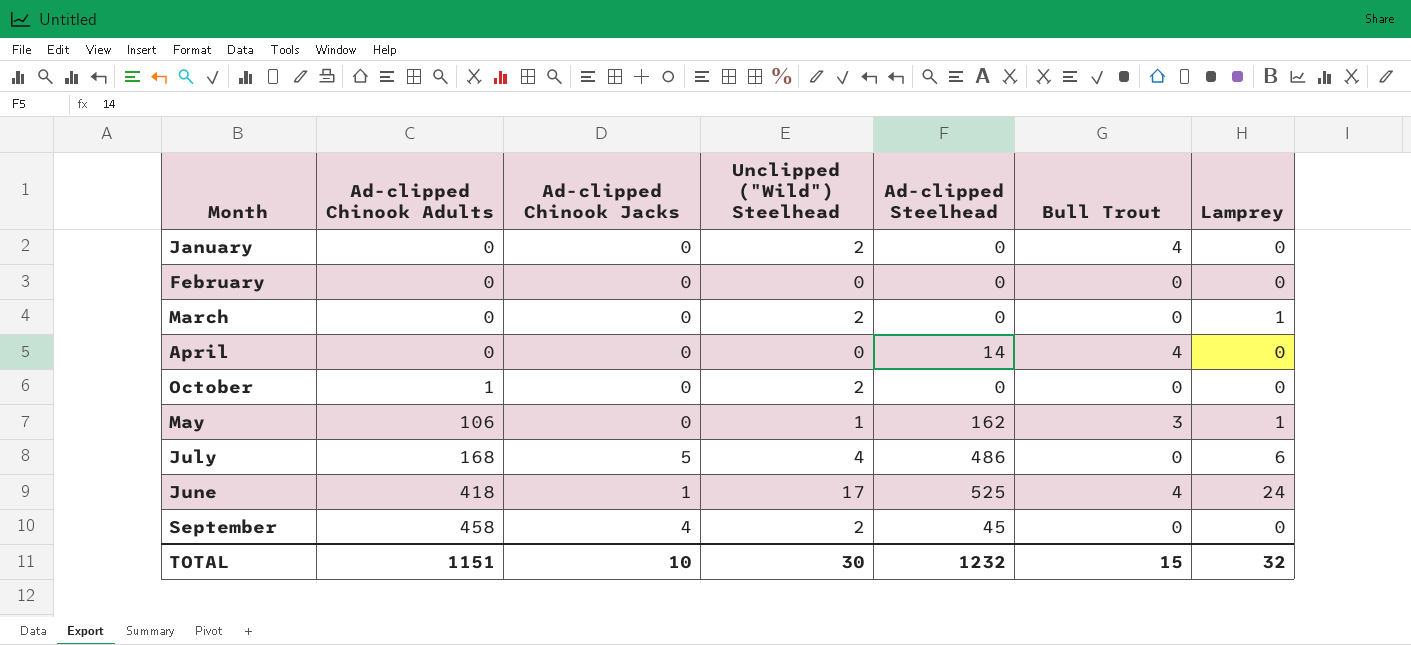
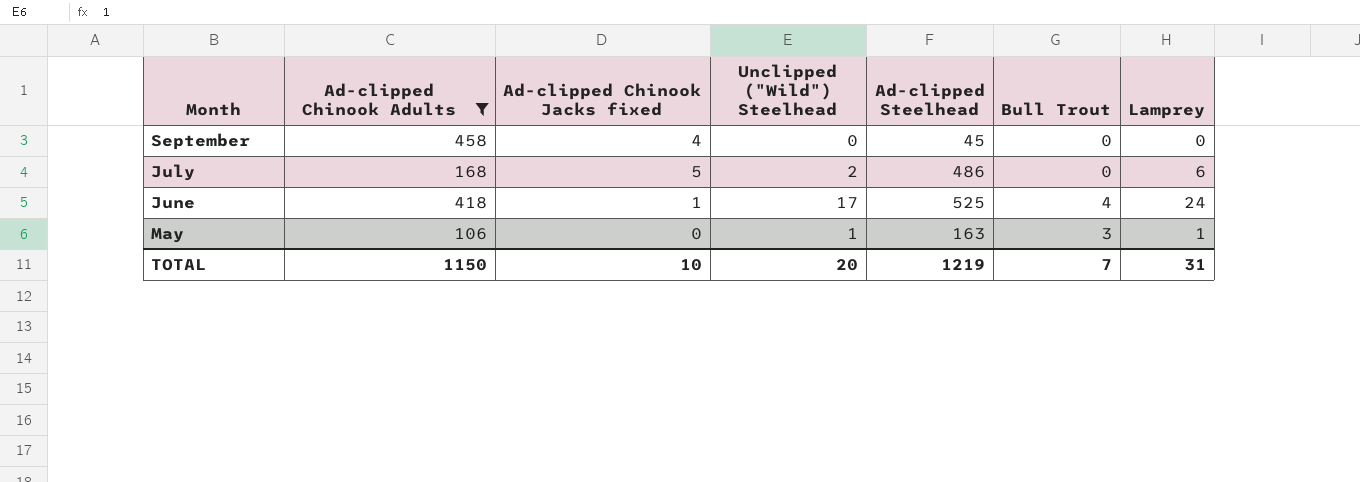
filter: none -> Ad-clipped Chinook Adults >= 106
row order: Ad-clipped Chinook Adults ascending -> Month descending
column name: Ad-clipped Chinook Jacks -> Ad-clipped Chinook Jacks fixed
September | Unclipped ("Wild") Steelhead: 2 -> 0
July | Unclipped ("Wild") Steelhead: 4 -> 2
May | Ad-clipped Steelhead: 162 -> 163
TOTAL | Ad-clipped Chinook Adults: 1151 -> 1150
TOTAL | Unclipped ("Wild") Steelhead: 30 -> 20
TOTAL | Ad-clipped Steelhead: 1232 -> 1219
TOTAL | Bull Trout: 15 -> 7
TOTAL | Lamprey: 32 -> 31

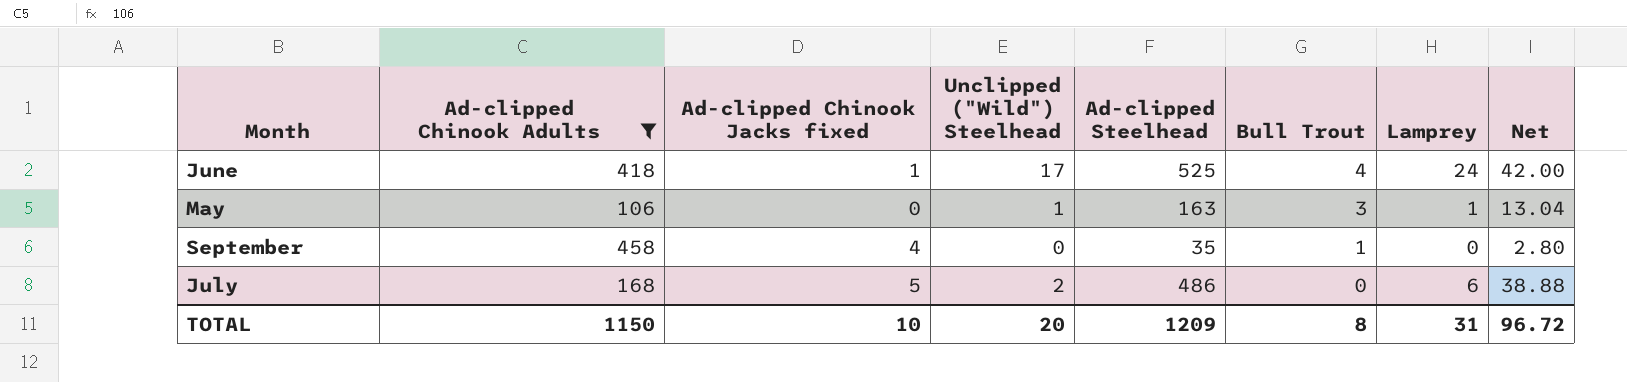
row order: Month descending -> Bull Trout descending
column Net | formula: none -> [Ad-clipped Steelhead] * 0.08
September | Ad-clipped Steelhead: 45 -> 35
September | Bull Trout: 0 -> 1
TOTAL | Ad-clipped Steelhead: 1219 -> 1209
TOTAL | Bull Trout: 7 -> 8

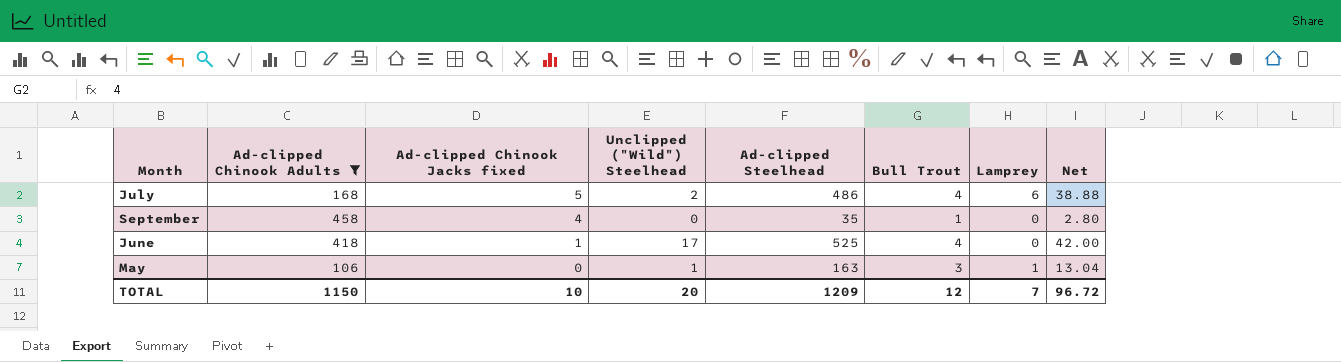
row order: Bull Trout descending -> Ad-clipped Chinook Jacks fixed descending
July | Bull Trout: 0 -> 4
June | Lamprey: 24 -> 0
TOTAL | Bull Trout: 8 -> 12
TOTAL | Lamprey: 31 -> 7

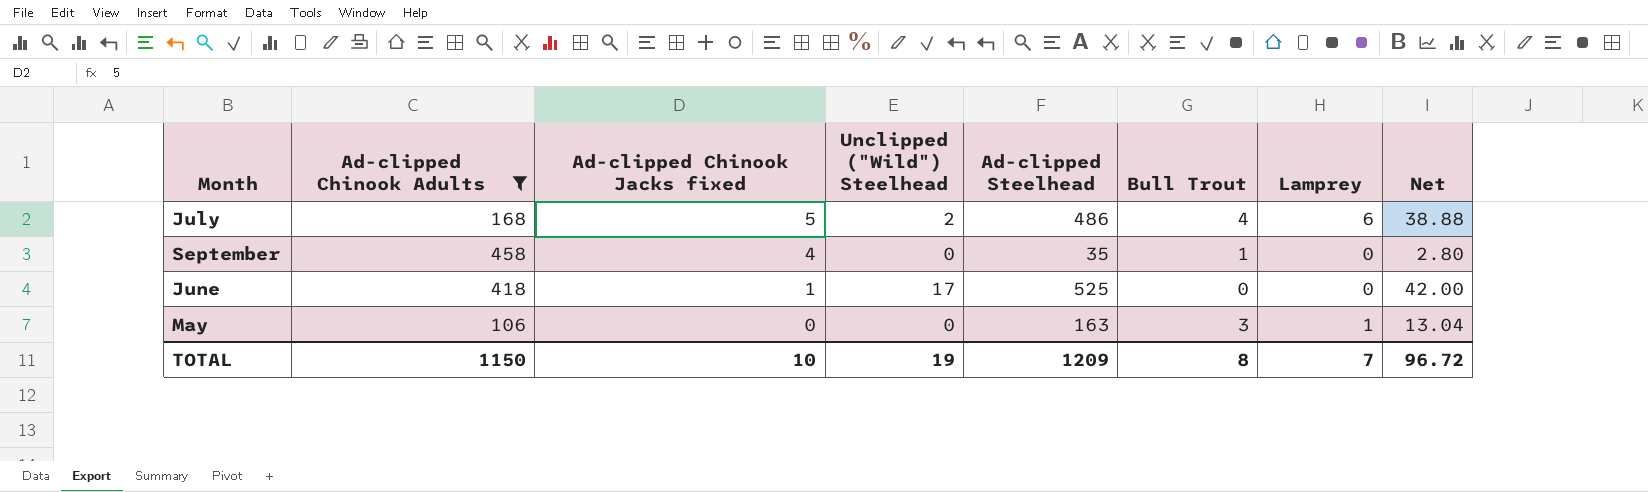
June | Bull Trout: 4 -> 0
May | Unclipped ("Wild") Steelhead: 1 -> 0
TOTAL | Unclipped ("Wild") Steelhead: 20 -> 19
TOTAL | Bull Trout: 12 -> 8

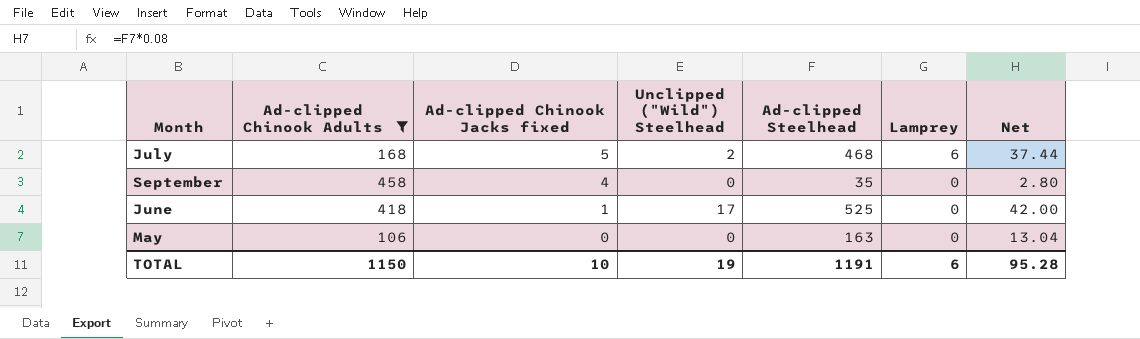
column Bull Trout | position: 6 -> none
July | Ad-clipped Steelhead: 486 -> 468
July | Net: 38.88 -> 37.44
May | Lamprey: 1 -> 0
TOTAL | Ad-clipped Steelhead: 1209 -> 1191
TOTAL | Lamprey: 7 -> 6
TOTAL | Net: 96.72 -> 95.28

